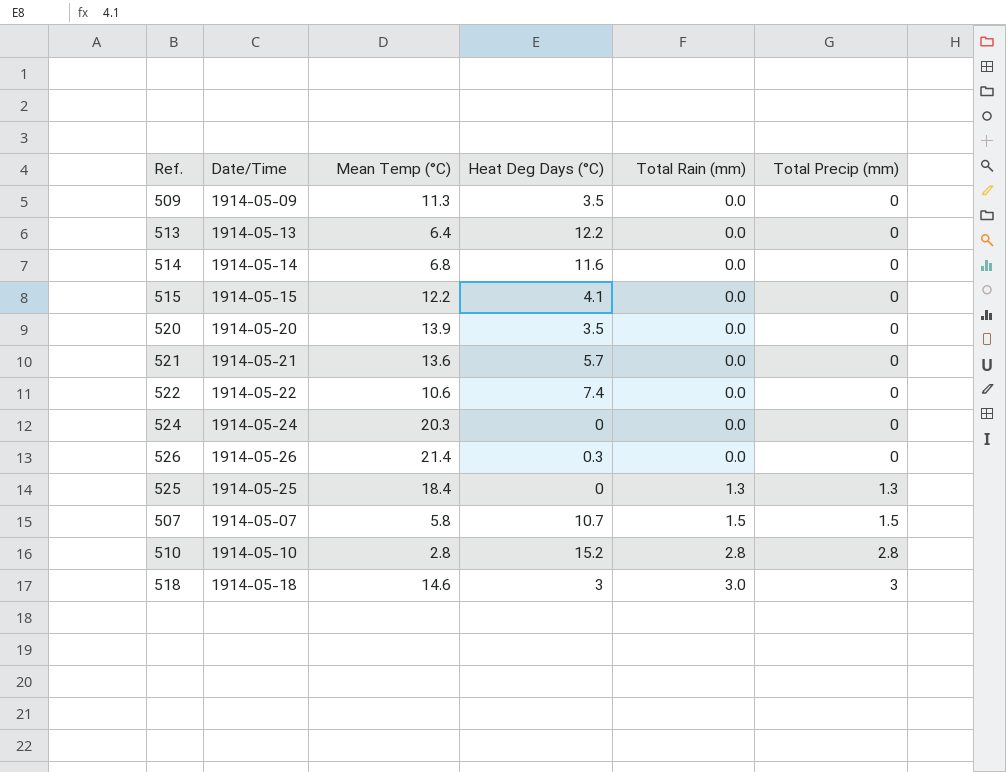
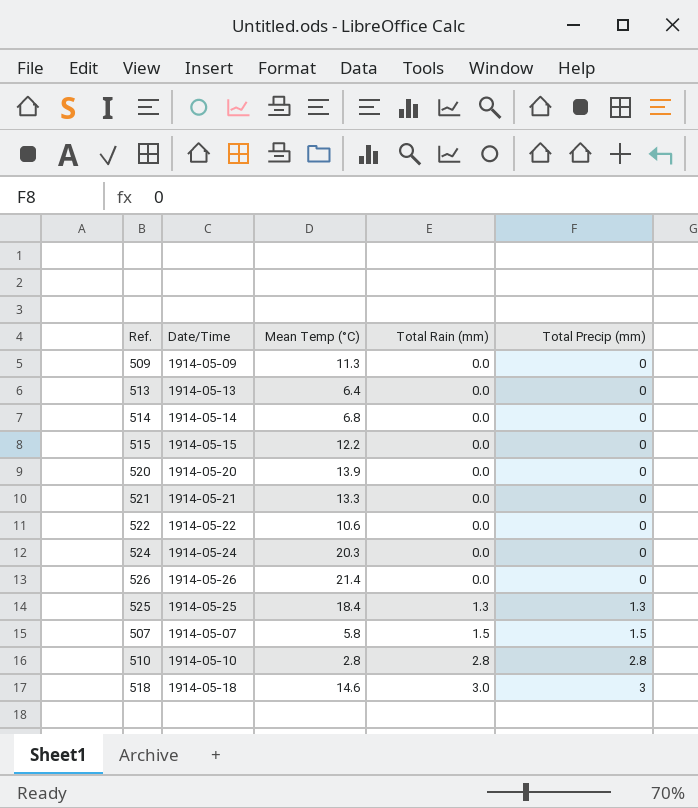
column Heat Deg Days (°C) | position: 4 -> none
521 | Mean Temp (°C): 13.6 -> 13.3

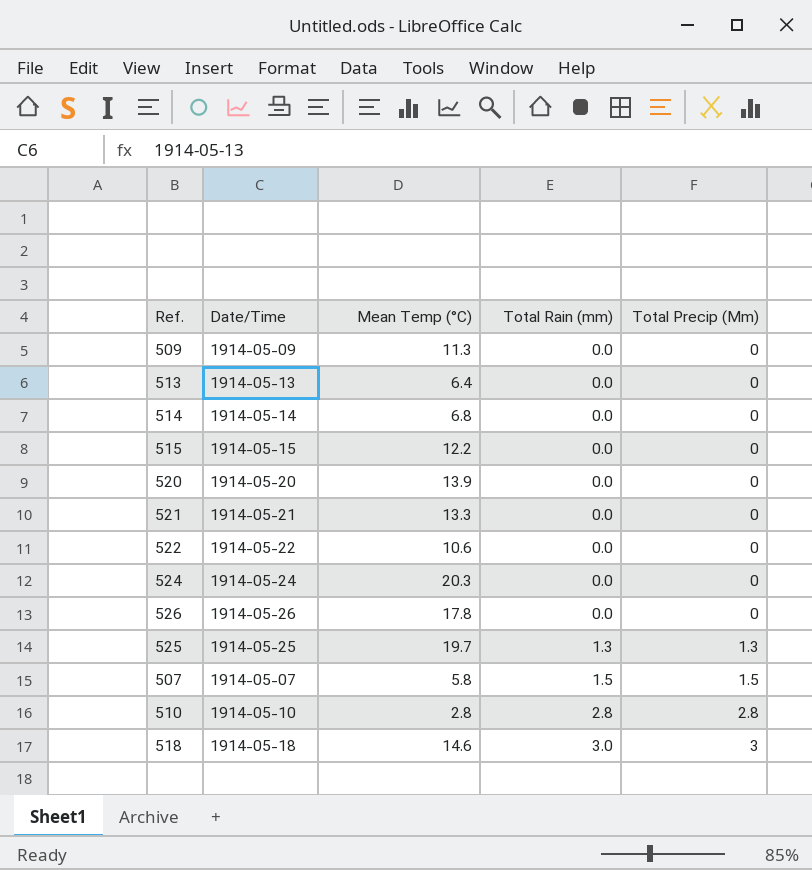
column name: Total Precip (mm) -> Total Precip (Mm)
526 | Mean Temp (°C): 21.4 -> 17.8
525 | Mean Temp (°C): 18.4 -> 19.7

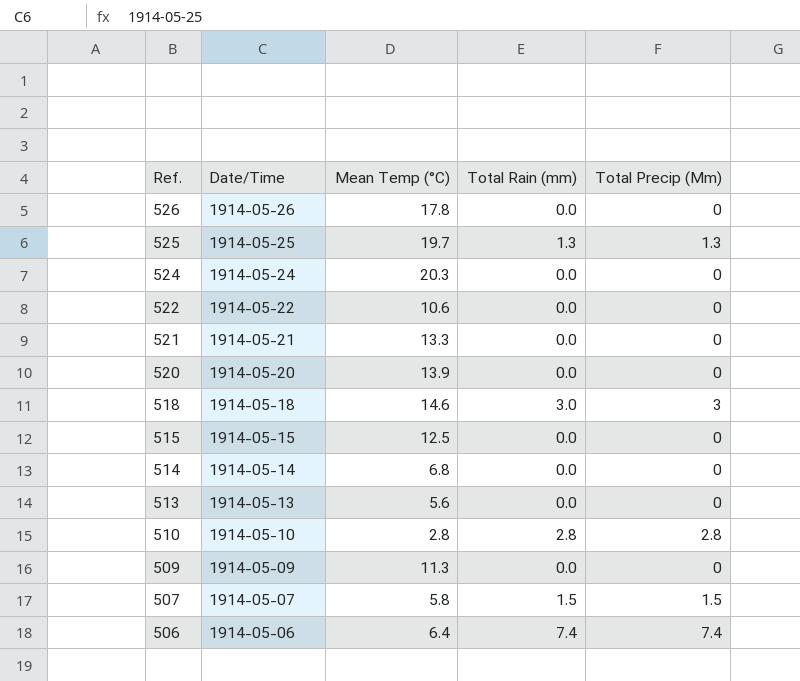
row order: Total Rain (mm) ascending -> Ref. descending
515 | Mean Temp (°C): 12.2 -> 12.5
513 | Mean Temp (°C): 6.4 -> 5.6
row 506: none -> 1914-05-06 | 6.4 | 7.4 | 7.4

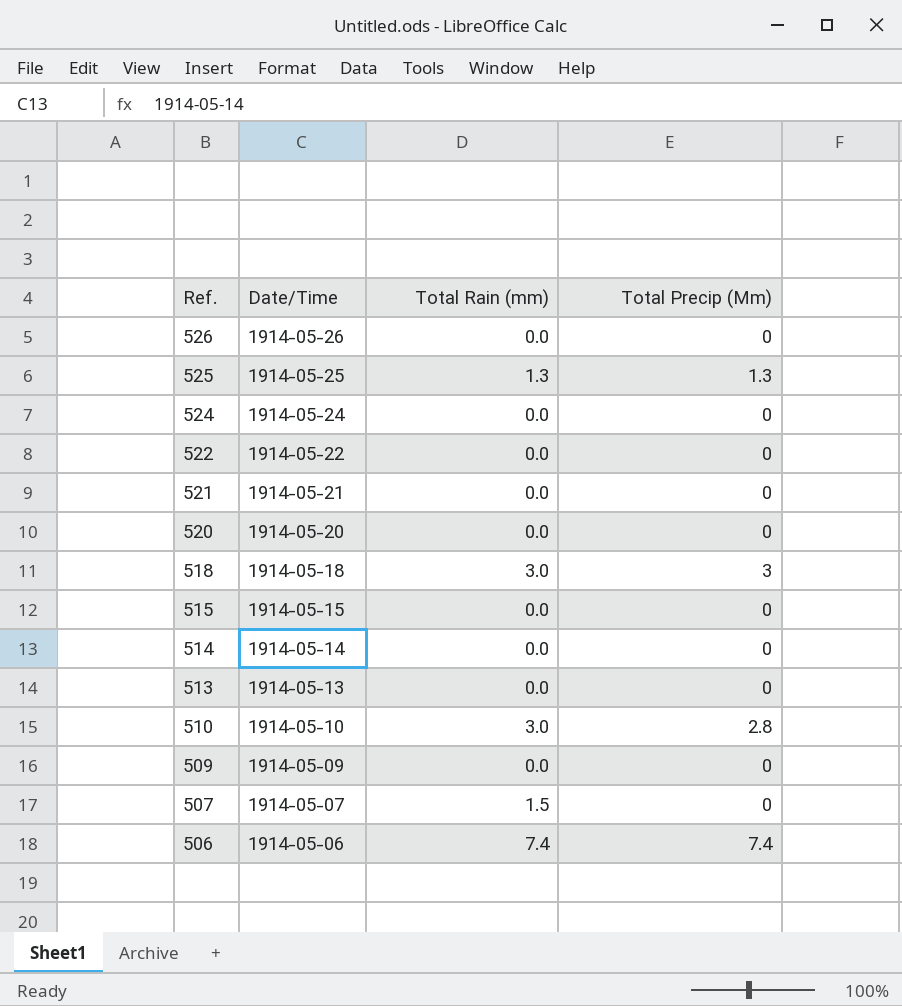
column Mean Temp (°C) | position: 3 -> none
510 | Total Rain (mm): 2.8 -> 3.0
507 | Total Precip (Mm): 1.5 -> 0

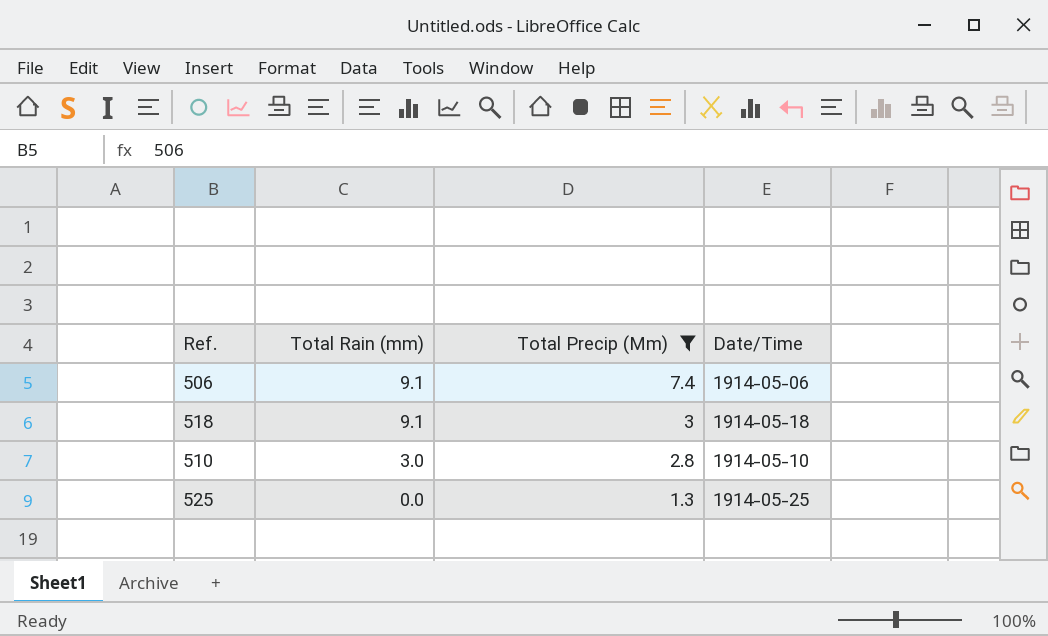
filter: none -> Total Precip (Mm) != 0
row order: Ref. descending -> Total Rain (mm) descending
column Date/Time | position: 2 -> 4
506 | Total Rain (mm): 7.4 -> 9.1
518 | Total Rain (mm): 3.0 -> 9.1
525 | Total Rain (mm): 1.3 -> 0.0

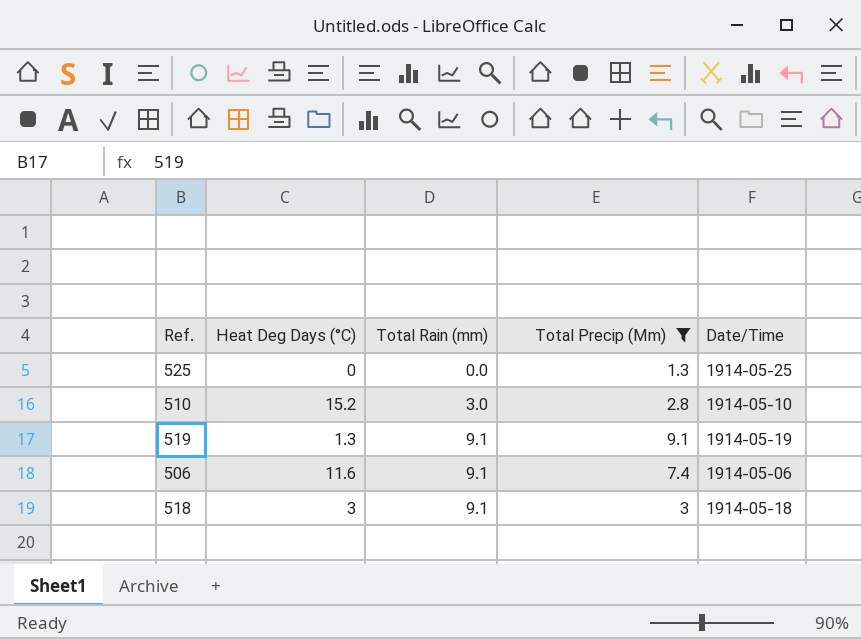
row order: Total Rain (mm) descending -> Total Rain (mm) ascending
column Heat Deg Days (°C) | position: none -> 2
row 519: none -> 1.3 | 9.1 | 9.1 | 1914-05-19

